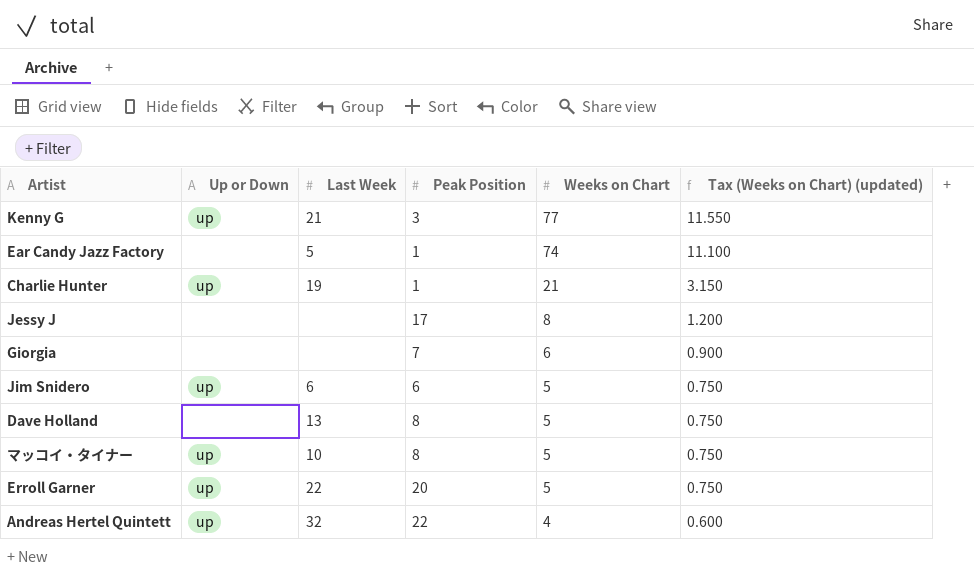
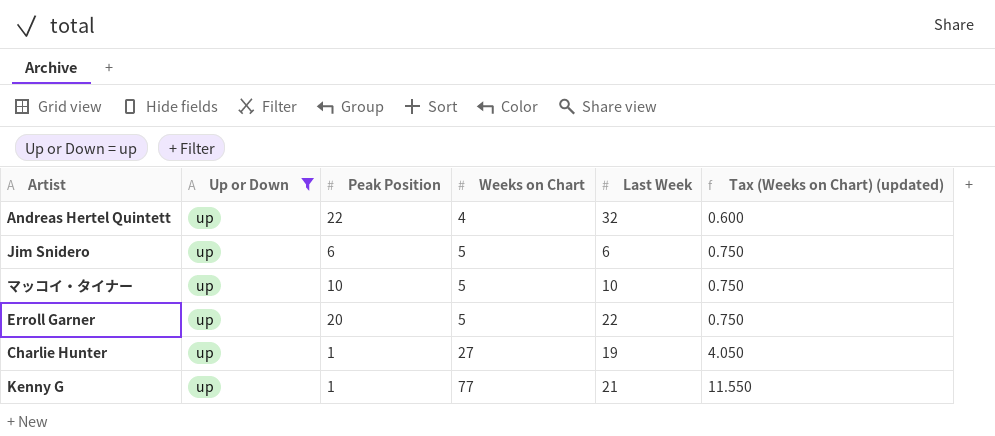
filter: none -> Up or Down = up
row order: Weeks on Chart descending -> Weeks on Chart ascending
column Last Week | position: 3 -> 5
マッコイ・タイナー | Peak Position: 8 -> 10
Charlie Hunter | Weeks on Chart: 21 -> 27
Charlie Hunter | Tax (Weeks on Chart) (updated): 3.150 -> 4.050
Kenny G | Peak Position: 3 -> 1

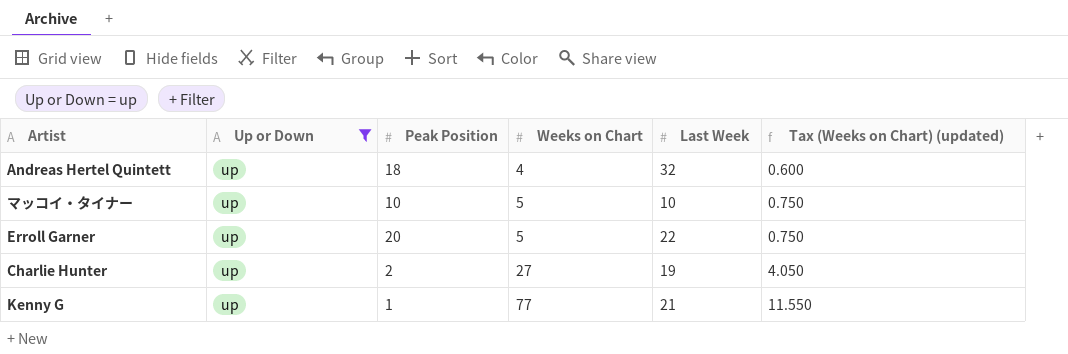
row Jim Snidero: up | 6 | 5 | 6 | 0.750 -> none
Andreas Hertel Quintett | Peak Position: 22 -> 18
Charlie Hunter | Peak Position: 1 -> 2

